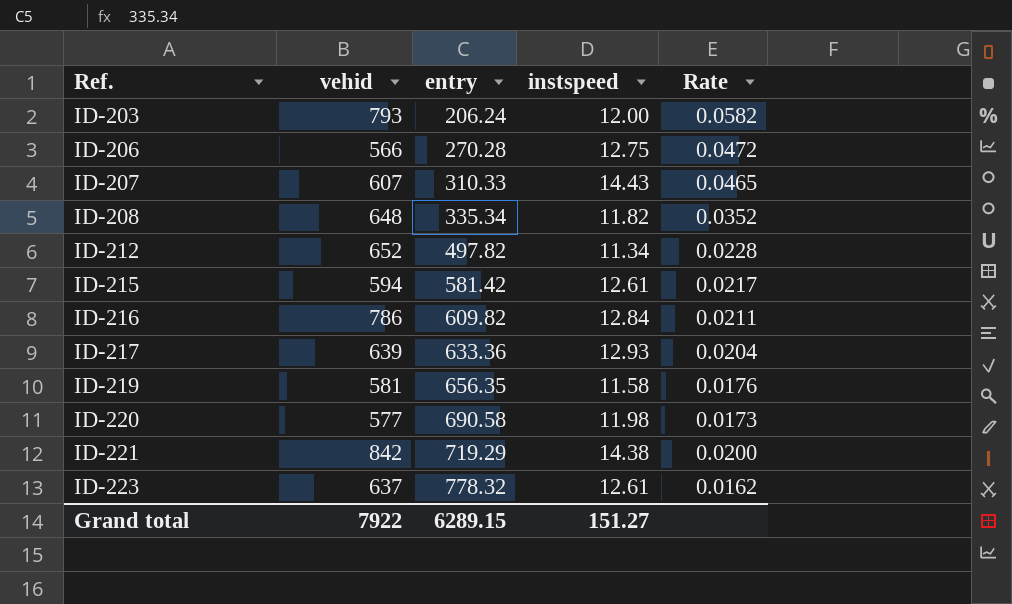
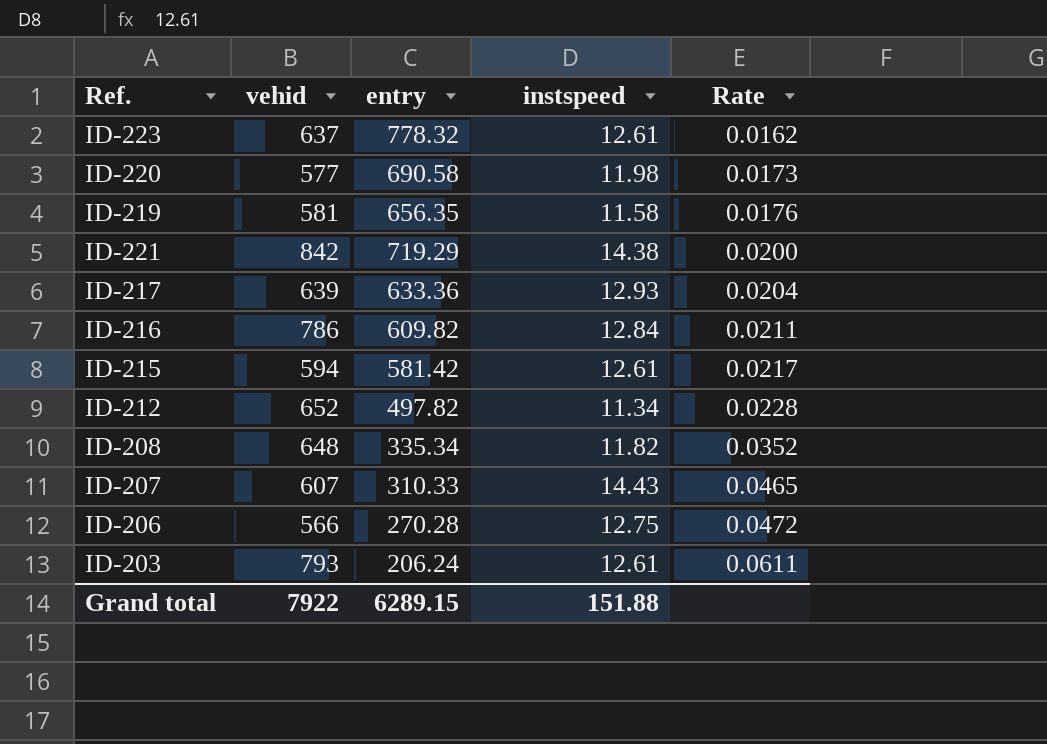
row order: Ref. ascending -> Rate ascending
ID-203 | instspeed: 12.00 -> 12.61
ID-203 | Rate: 0.0582 -> 0.0611
Grand total | instspeed: 151.27 -> 151.88

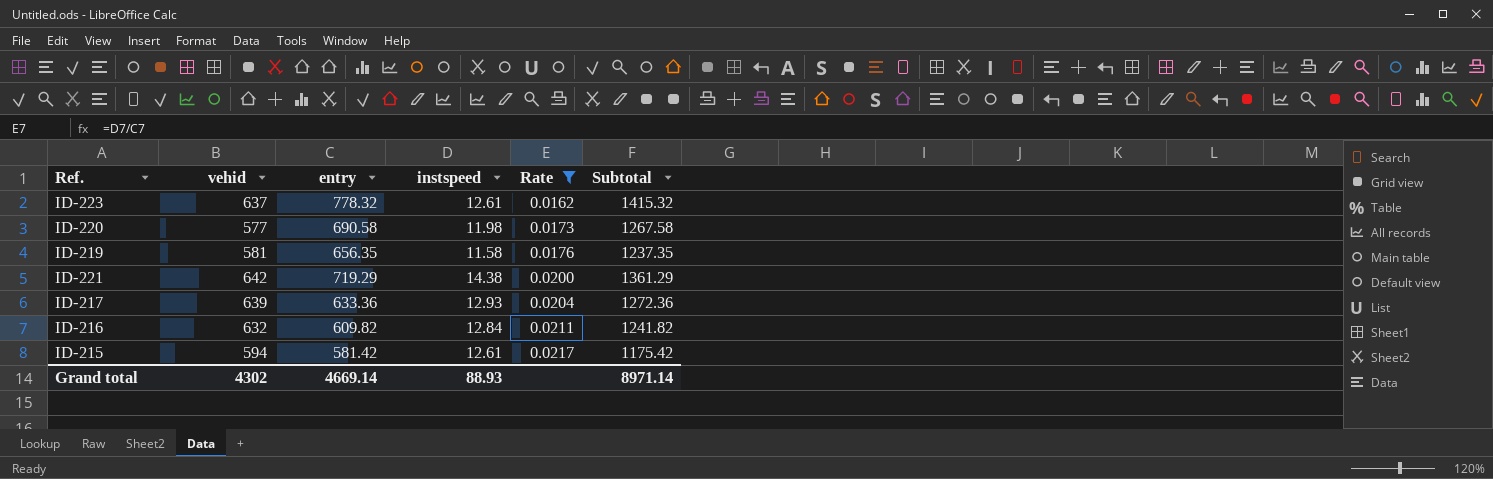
filter: none -> Rate <= 0.0217
column Subtotal | formula: none -> [vehid] + [entry]
ID-221 | vehid: 842 -> 642
ID-216 | vehid: 786 -> 632
Grand total | vehid: 7922 -> 4302
Grand total | entry: 6289.15 -> 4669.14
Grand total | instspeed: 151.88 -> 88.93

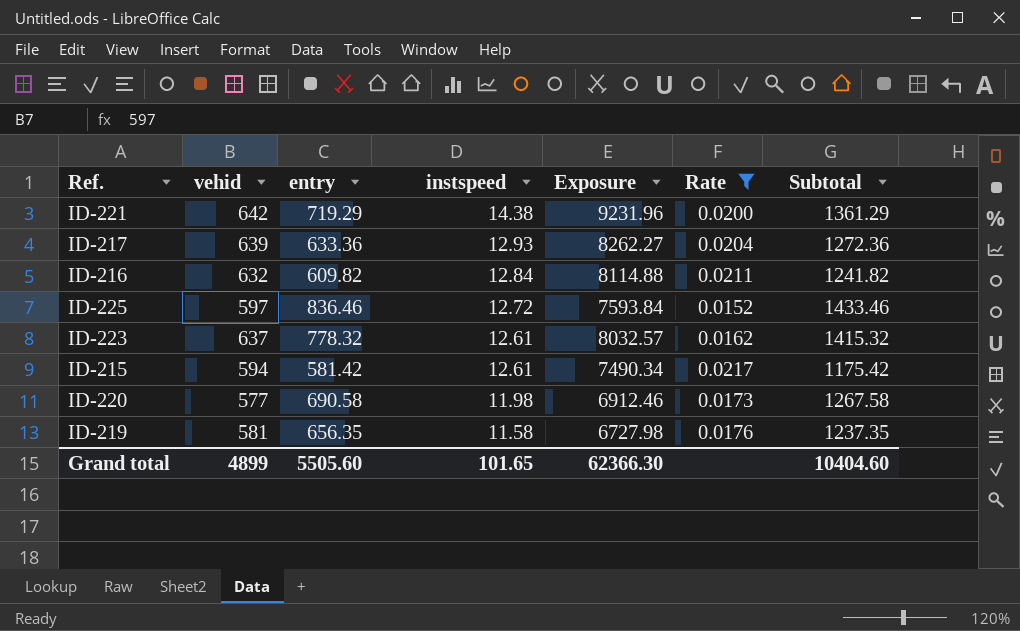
row order: Rate ascending -> instspeed descending
column Exposure | formula: none -> [vehid] * [instspeed]
row ID-225: none -> 597 | 836.46 | 12.72 | 7593.84 | 0.0152 | 1433.46
Grand total | vehid: 4302 -> 4899
Grand total | entry: 4669.14 -> 5505.60
Grand total | instspeed: 88.93 -> 101.65
Grand total | Subtotal: 8971.14 -> 10404.60

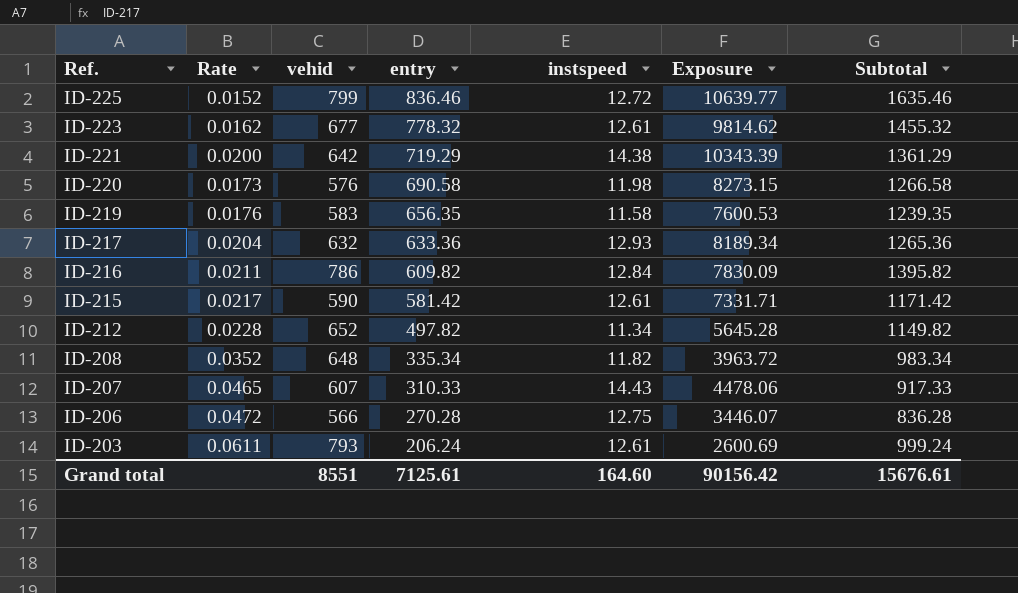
filter: Rate <= 0.0217 -> none
row order: instspeed descending -> Ref. descending
column Rate | position: 6 -> 2
column Exposure | formula: [vehid] * [instspeed] -> [entry] * [instspeed]
ID-225 | vehid: 597 -> 799
ID-225 | Subtotal: 1433.46 -> 1635.46
ID-223 | vehid: 637 -> 677
ID-223 | Subtotal: 1415.32 -> 1455.32
ID-220 | vehid: 577 -> 576
ID-220 | Subtotal: 1267.58 -> 1266.58
ID-219 | vehid: 581 -> 583
ID-219 | Subtotal: 1237.35 -> 1239.35
ID-217 | vehid: 639 -> 632
ID-217 | Subtotal: 1272.36 -> 1265.36
ID-216 | vehid: 632 -> 786
ID-216 | Subtotal: 1241.82 -> 1395.82
ID-215 | vehid: 594 -> 590
ID-215 | Subtotal: 1175.42 -> 1171.42
Grand total | vehid: 4899 -> 8551
Grand total | entry: 5505.60 -> 7125.61
Grand total | instspeed: 101.65 -> 164.60
Grand total | Exposure: 62366.30 -> 90156.42
Grand total | Subtotal: 10404.60 -> 15676.61

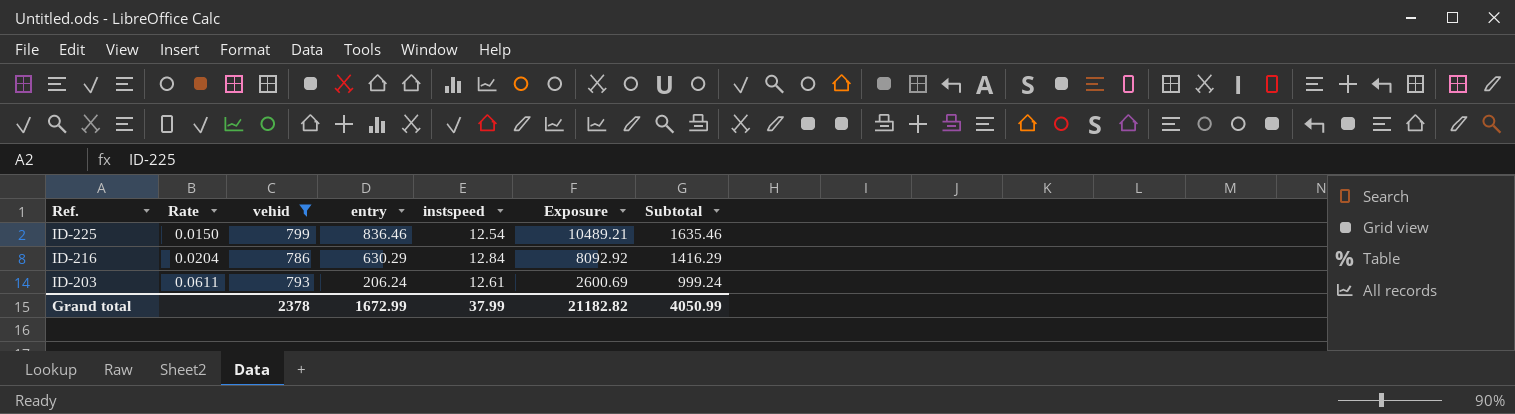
filter: none -> vehid >= 786
ID-225 | Rate: 0.0152 -> 0.0150
ID-225 | instspeed: 12.72 -> 12.54
ID-225 | Exposure: 10639.77 -> 10489.21
ID-216 | Rate: 0.0211 -> 0.0204
ID-216 | entry: 609.82 -> 630.29
ID-216 | Exposure: 7830.09 -> 8092.92
ID-216 | Subtotal: 1395.82 -> 1416.29
Grand total | vehid: 8551 -> 2378
Grand total | entry: 7125.61 -> 1672.99
Grand total | instspeed: 164.60 -> 37.99
Grand total | Exposure: 90156.42 -> 21182.82
Grand total | Subtotal: 15676.61 -> 4050.99

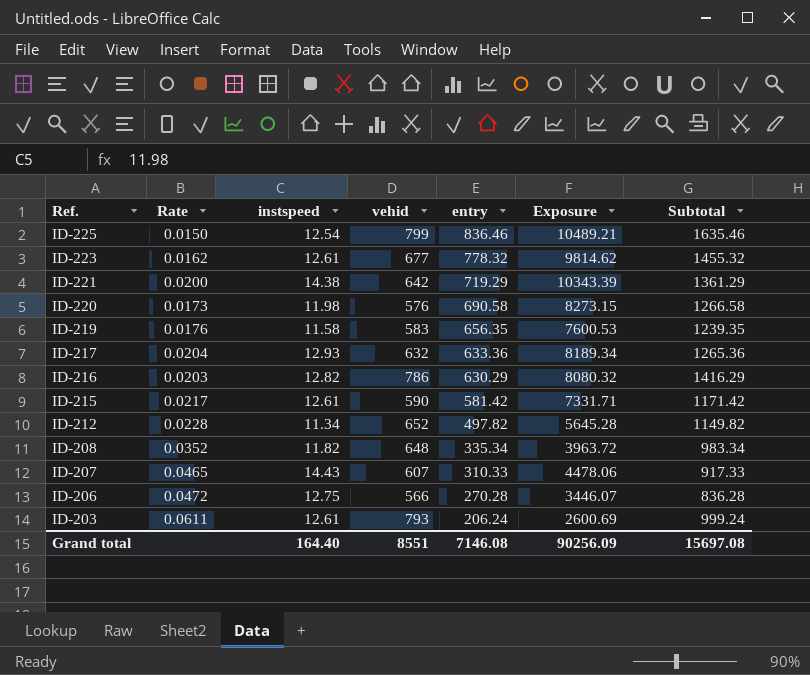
filter: vehid >= 786 -> none
column instspeed | position: 5 -> 3
ID-216 | Rate: 0.0204 -> 0.0203
ID-216 | instspeed: 12.84 -> 12.82
ID-216 | Exposure: 8092.92 -> 8080.32
Grand total | instspeed: 37.99 -> 164.40
Grand total | vehid: 2378 -> 8551
Grand total | entry: 1672.99 -> 7146.08
Grand total | Exposure: 21182.82 -> 90256.09
Grand total | Subtotal: 4050.99 -> 15697.08

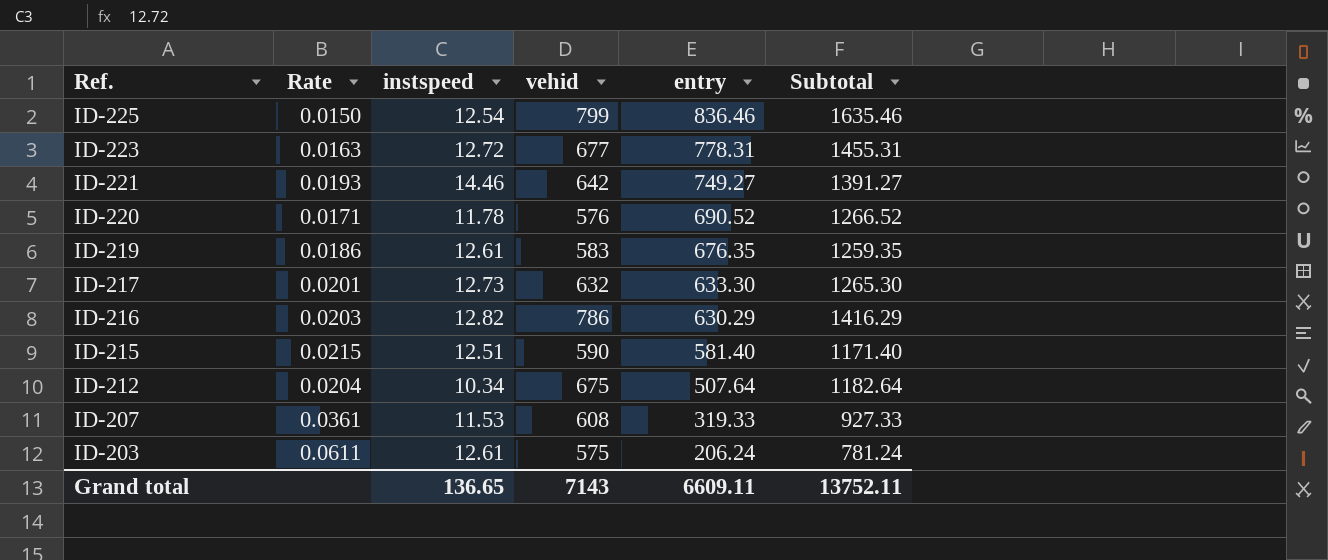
column Exposure | formula: [instspeed] * [entry] -> none
row ID-208: 0.0352 | 11.82 | 648 | 335.34 | 3963.72 | 983.34 -> none
row ID-206: 0.0472 | 12.75 | 566 | 270.28 | 3446.07 | 836.28 -> none
ID-223 | Rate: 0.0162 -> 0.0163
ID-223 | instspeed: 12.61 -> 12.72
ID-223 | entry: 778.32 -> 778.31
ID-223 | Subtotal: 1455.32 -> 1455.31
ID-221 | Rate: 0.0200 -> 0.0193
ID-221 | instspeed: 14.38 -> 14.46
ID-221 | entry: 719.29 -> 749.27
ID-221 | Subtotal: 1361.29 -> 1391.27
ID-220 | Rate: 0.0173 -> 0.0171
ID-220 | instspeed: 11.98 -> 11.78
ID-220 | entry: 690.58 -> 690.52
ID-220 | Subtotal: 1266.58 -> 1266.52
ID-219 | Rate: 0.0176 -> 0.0186
ID-219 | instspeed: 11.58 -> 12.61
ID-219 | entry: 656.35 -> 676.35
ID-219 | Subtotal: 1239.35 -> 1259.35
ID-217 | Rate: 0.0204 -> 0.0201
ID-217 | instspeed: 12.93 -> 12.73
ID-217 | entry: 633.36 -> 633.30
ID-217 | Subtotal: 1265.36 -> 1265.30
ID-215 | Rate: 0.0217 -> 0.0215
ID-215 | instspeed: 12.61 -> 12.51
ID-215 | entry: 581.42 -> 581.40
ID-215 | Subtotal: 1171.42 -> 1171.40
ID-212 | Rate: 0.0228 -> 0.0204
ID-212 | instspeed: 11.34 -> 10.34
ID-212 | vehid: 652 -> 675
ID-212 | entry: 497.82 -> 507.64
ID-212 | Subtotal: 1149.82 -> 1182.64
ID-207 | Rate: 0.0465 -> 0.0361
ID-207 | instspeed: 14.43 -> 11.53
ID-207 | vehid: 607 -> 608
ID-207 | entry: 310.33 -> 319.33
ID-207 | Subtotal: 917.33 -> 927.33
ID-203 | vehid: 793 -> 575
ID-203 | Subtotal: 999.24 -> 781.24
Grand total | instspeed: 164.40 -> 136.65
Grand total | vehid: 8551 -> 7143
Grand total | entry: 7146.08 -> 6609.11
Grand total | Subtotal: 15697.08 -> 13752.11

